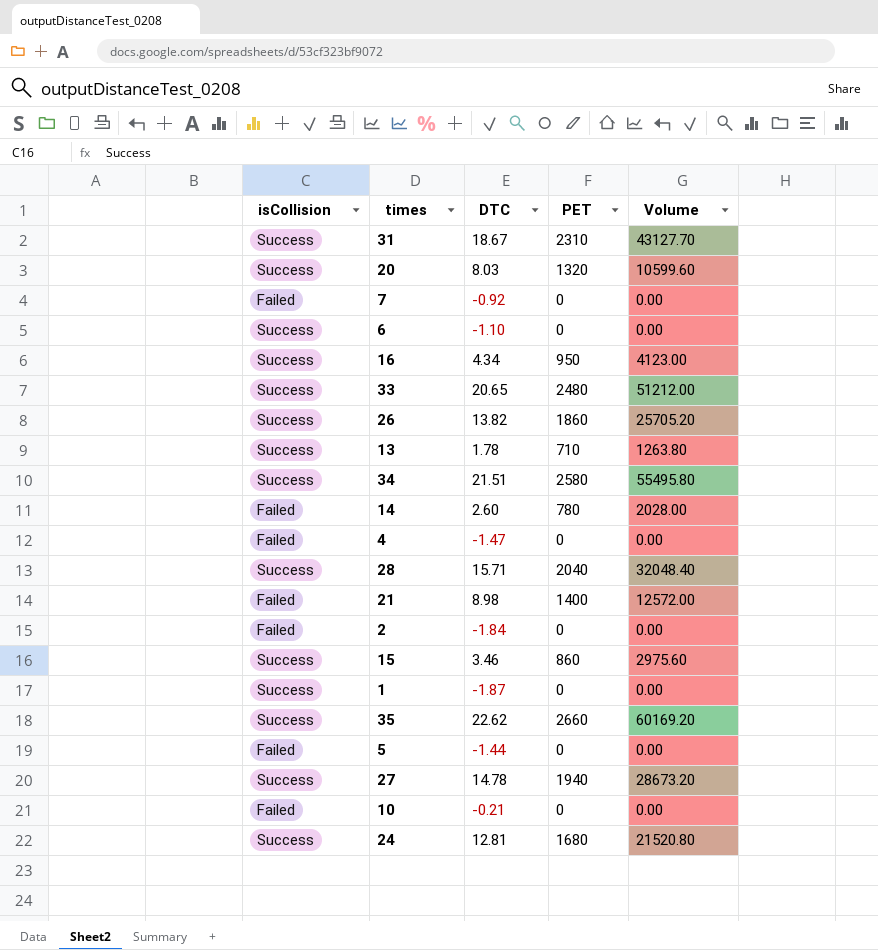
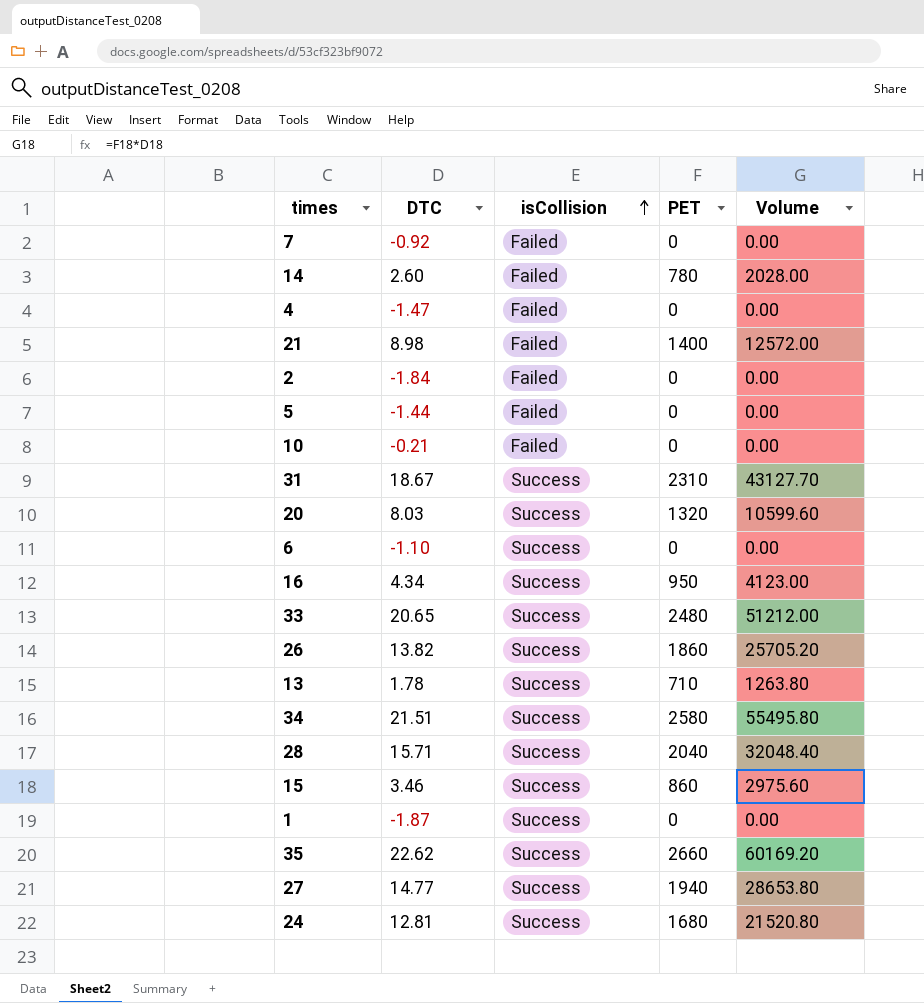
row order: none -> isCollision ascending
column isCollision | position: 1 -> 3
27 | DTC: 14.78 -> 14.77
27 | Volume: 28673.20 -> 28653.80

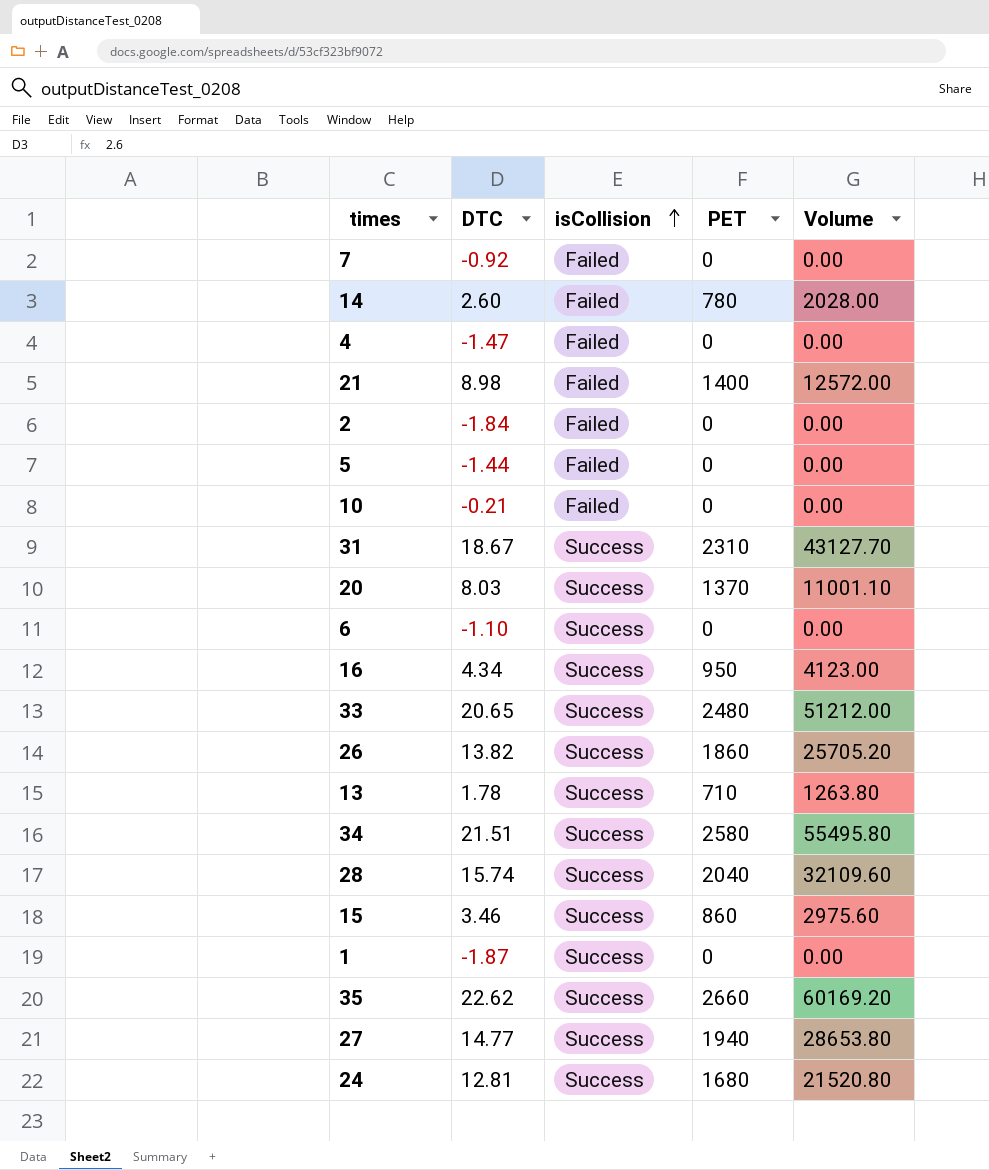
20 | PET: 1320 -> 1370
20 | Volume: 10599.60 -> 11001.10
28 | DTC: 15.71 -> 15.74
28 | Volume: 32048.40 -> 32109.60

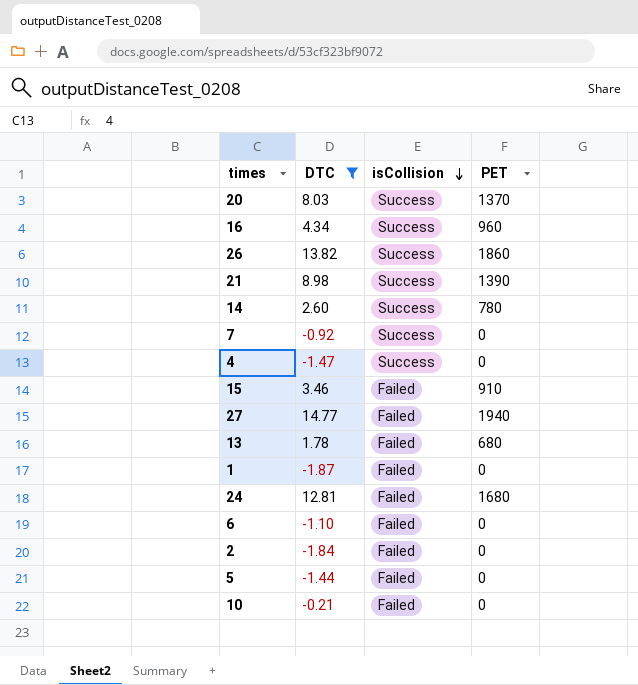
filter: none -> DTC <= 14.77
row order: isCollision ascending -> isCollision descending
column Volume | formula: [DTC] * [PET] -> none
16 | PET: 950 -> 960
21 | isCollision: Failed -> Success
21 | PET: 1400 -> 1390
14 | isCollision: Failed -> Success
7 | isCollision: Failed -> Success
4 | isCollision: Failed -> Success
15 | isCollision: Success -> Failed
15 | PET: 860 -> 910
27 | isCollision: Success -> Failed
13 | isCollision: Success -> Failed
13 | PET: 710 -> 680
1 | isCollision: Success -> Failed
24 | isCollision: Success -> Failed
6 | isCollision: Success -> Failed

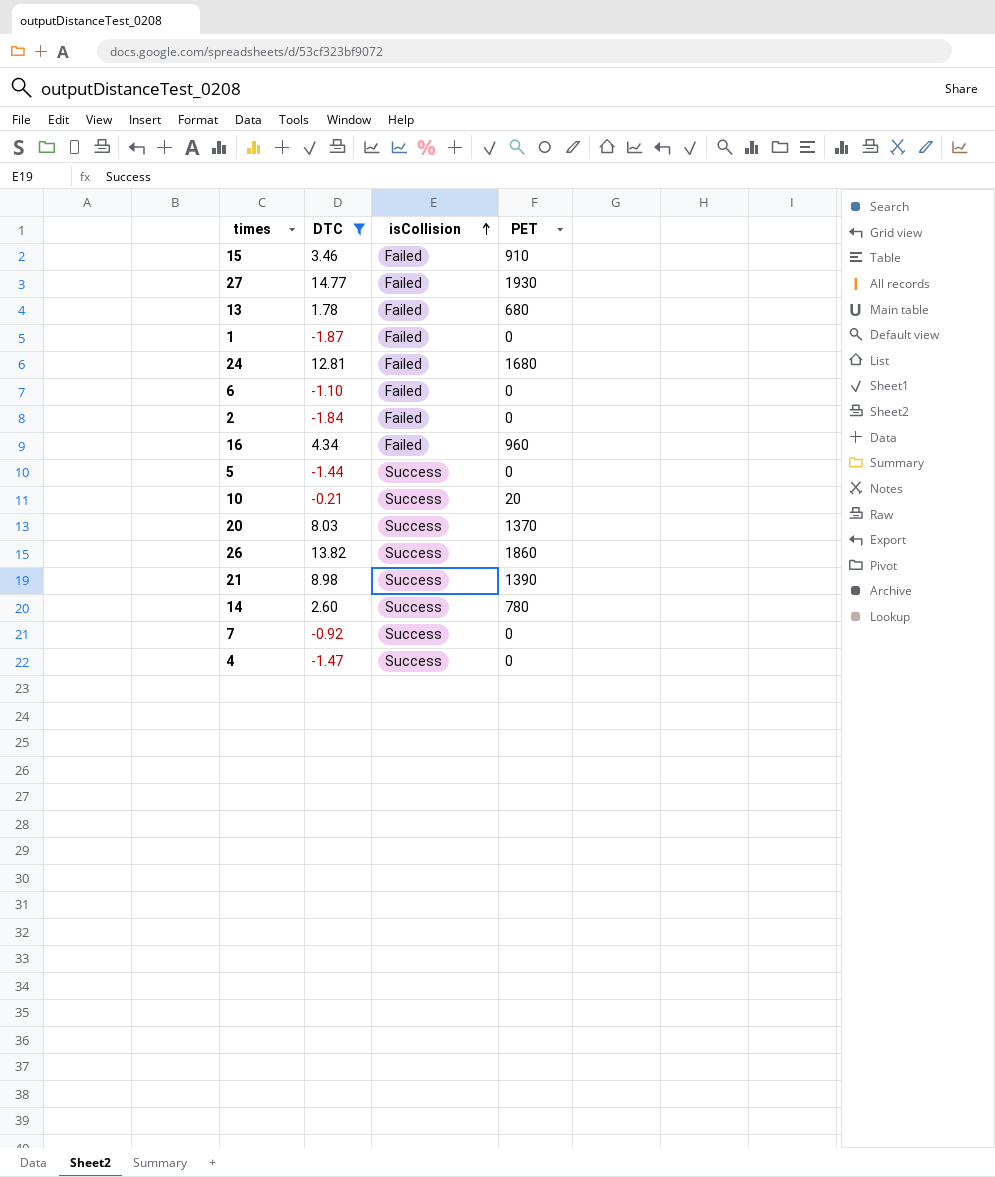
row order: isCollision descending -> isCollision ascending
27 | PET: 1940 -> 1930
16 | isCollision: Success -> Failed
5 | isCollision: Failed -> Success
10 | isCollision: Failed -> Success
10 | PET: 0 -> 20

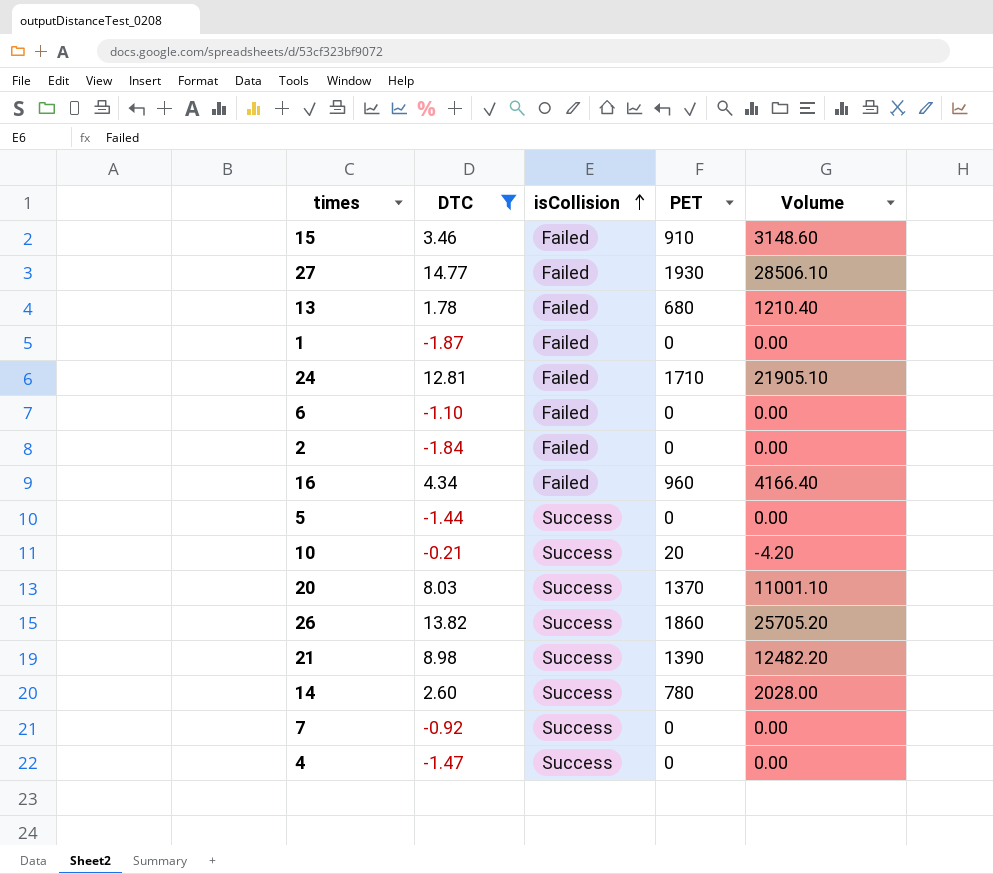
column Volume | formula: none -> [DTC] * [PET]
24 | PET: 1680 -> 1710

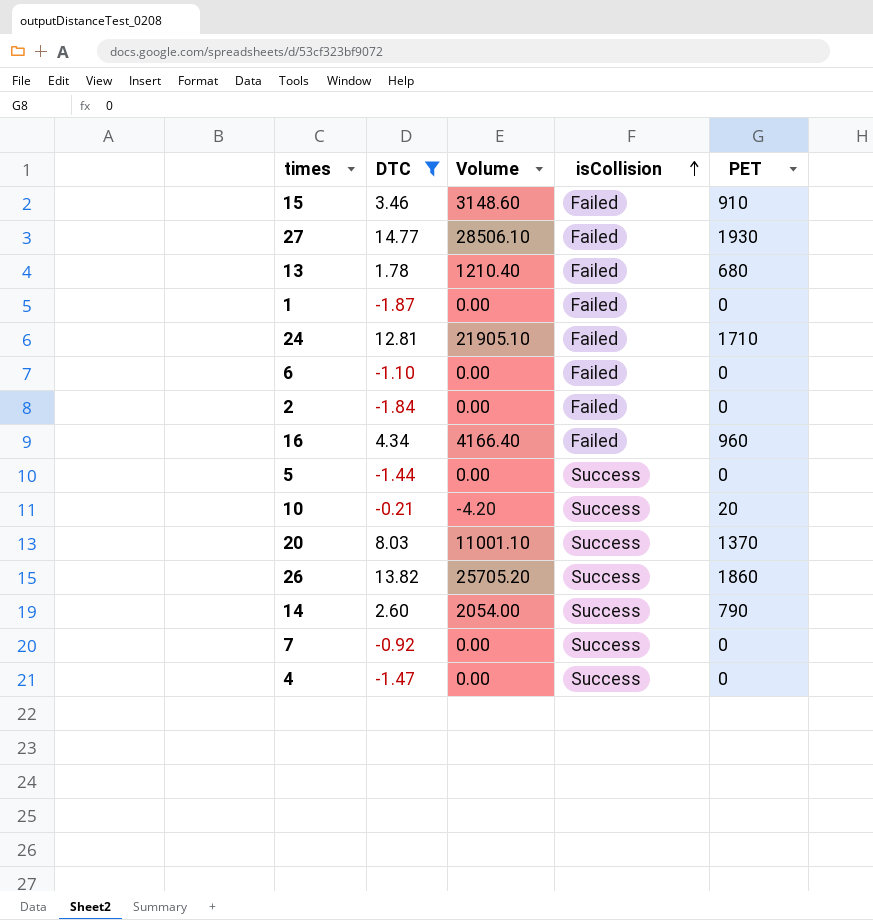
column Volume | position: 5 -> 3
row 21: 8.98 | Success | 1390 | 12482.20 -> none
14 | Volume: 2028.00 -> 2054.00
14 | PET: 780 -> 790

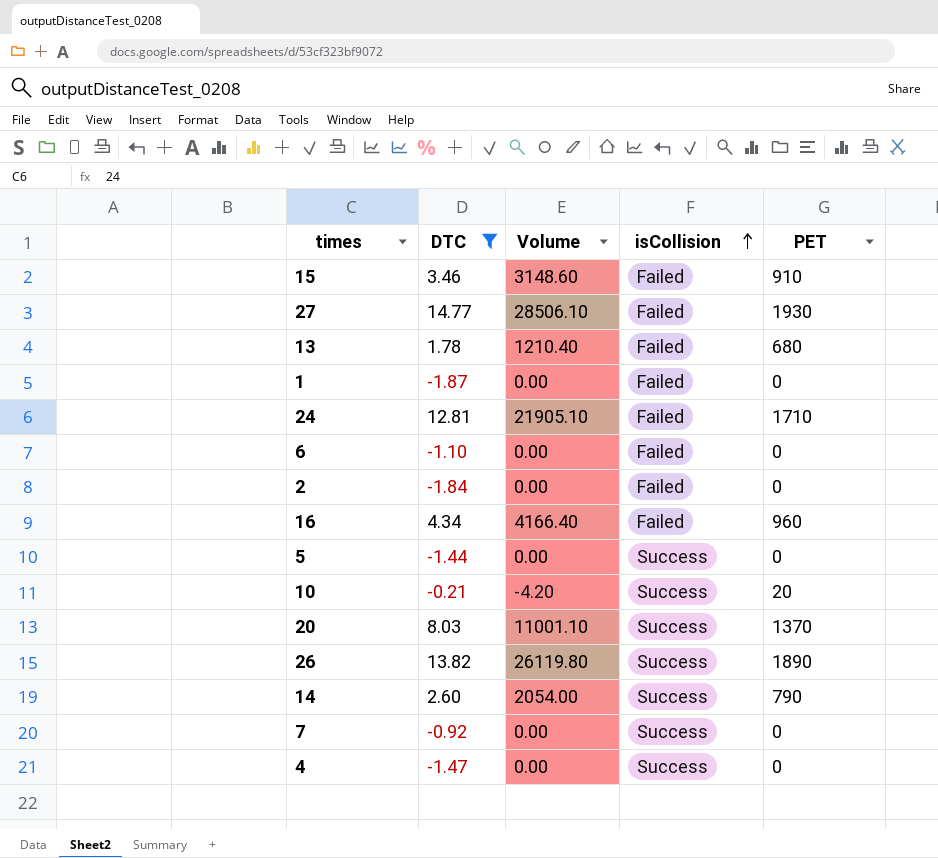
26 | Volume: 25705.20 -> 26119.80
26 | PET: 1860 -> 1890

